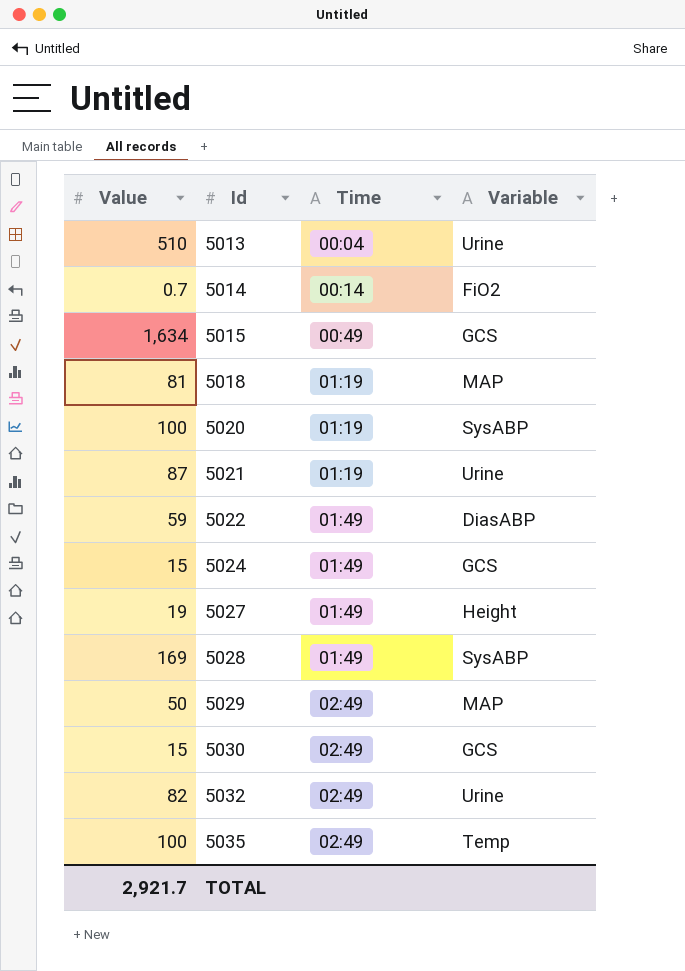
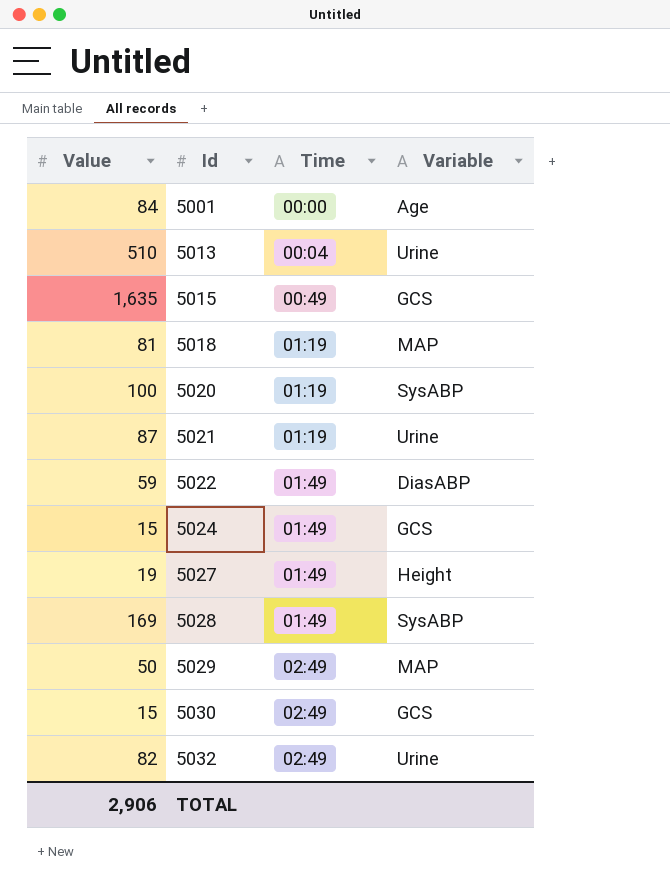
row 5014: 0.7 | 00:14 | FiO2 -> none
row 5035: 100 | 02:49 | Temp -> none
row 5001: none -> 84 | 00:00 | Age
5015 | Value: 1,634 -> 1,635
TOTAL | Value: 2,921.7 -> 2,906

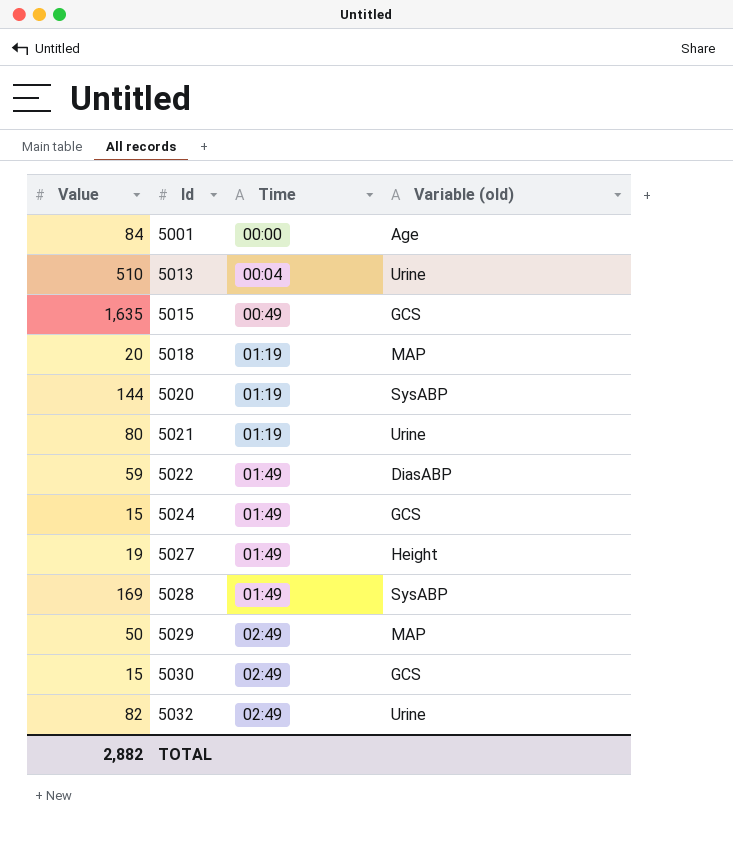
column name: Variable -> Variable (old)
5018 | Value: 81 -> 20
5020 | Value: 100 -> 144
5021 | Value: 87 -> 80
TOTAL | Value: 2,906 -> 2,882

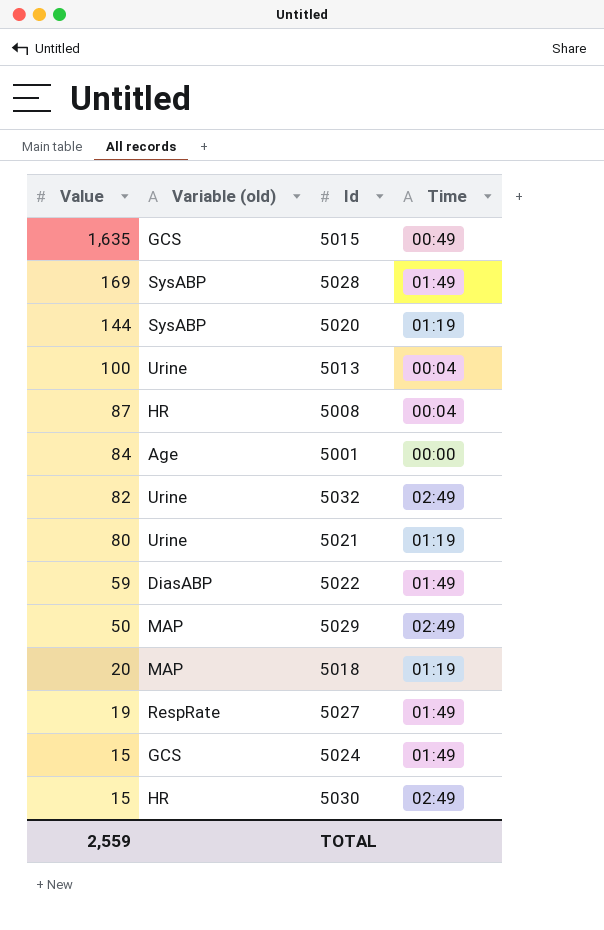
row order: Id ascending -> Value descending
column Variable (old) | position: 4 -> 2
5013 | Value: 510 -> 100
row 5008: none -> 87 | HR | 00:04
5027 | Variable (old): Height -> RespRate
5030 | Variable (old): GCS -> HR
TOTAL | Value: 2,882 -> 2,559

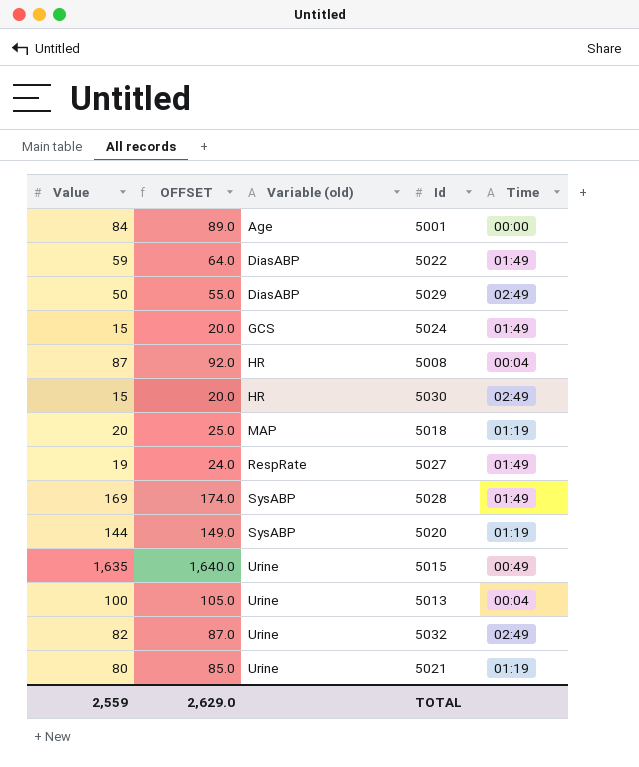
row order: Value descending -> Variable (old) ascending
column OFFSET | formula: none -> [Value] + 5
5029 | Variable (old): MAP -> DiasABP
5015 | Variable (old): GCS -> Urine

